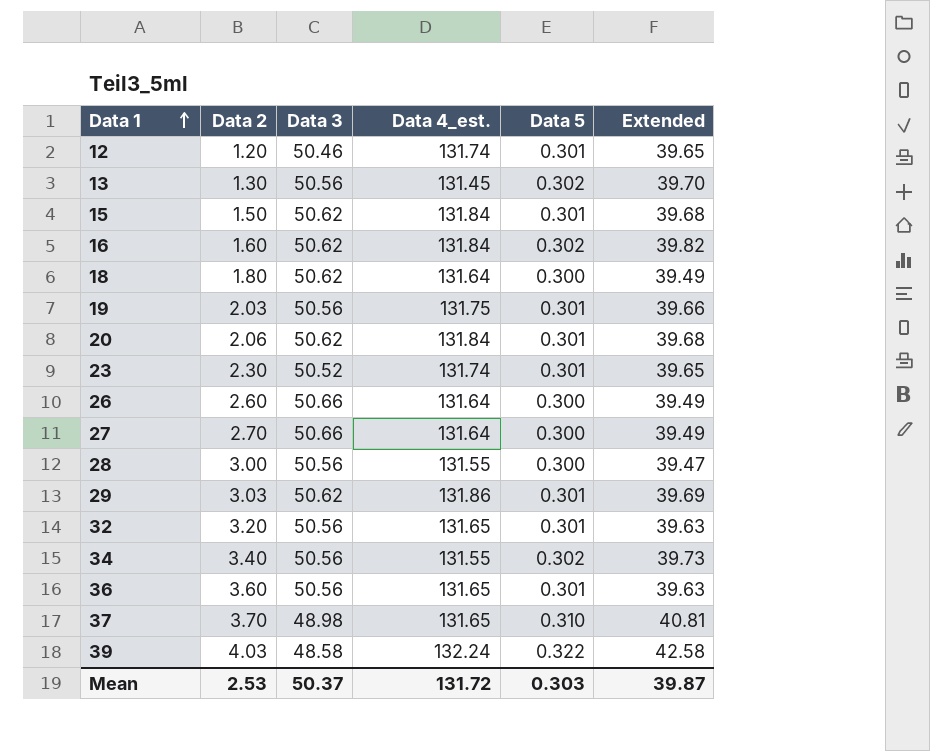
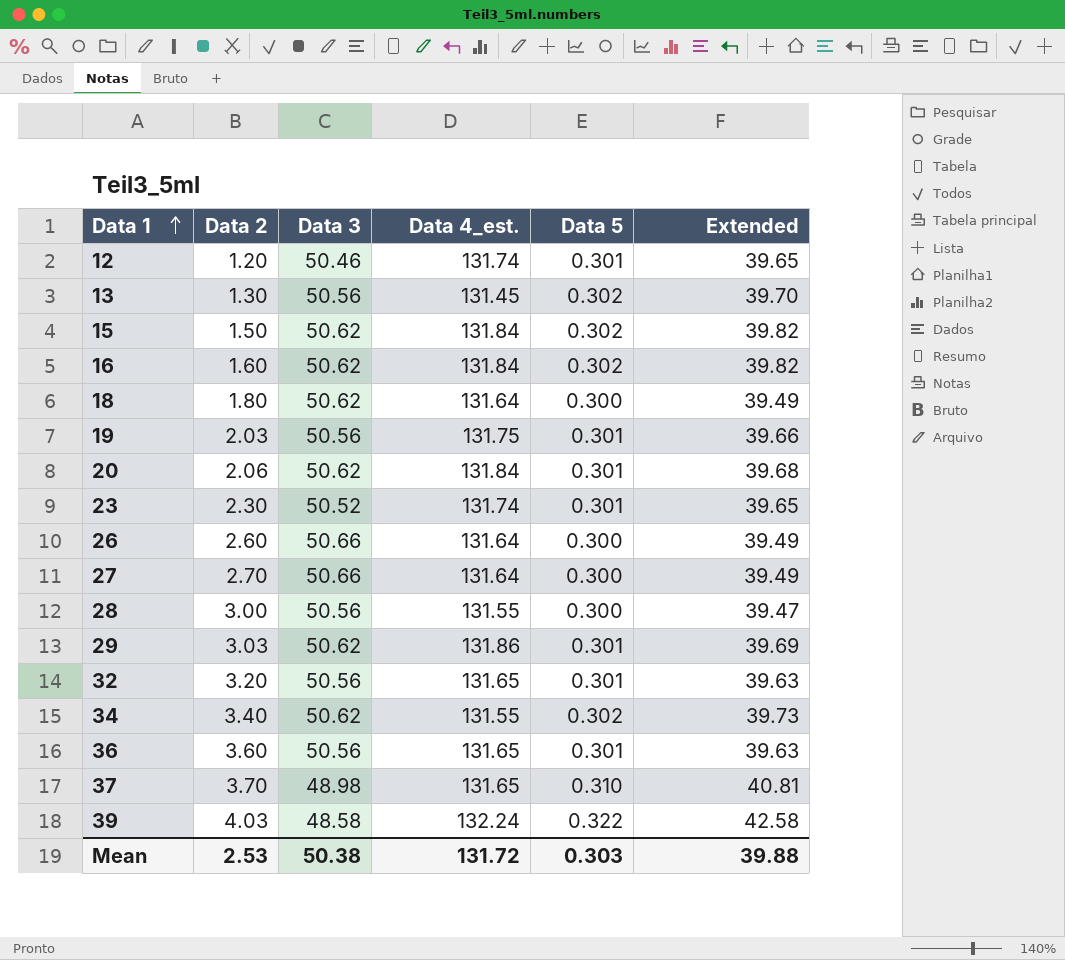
15 | Data 5: 0.301 -> 0.302
15 | Extended: 39.68 -> 39.82
34 | Data 3: 50.56 -> 50.62
Mean | Data 3: 50.37 -> 50.38
Mean | Extended: 39.87 -> 39.88

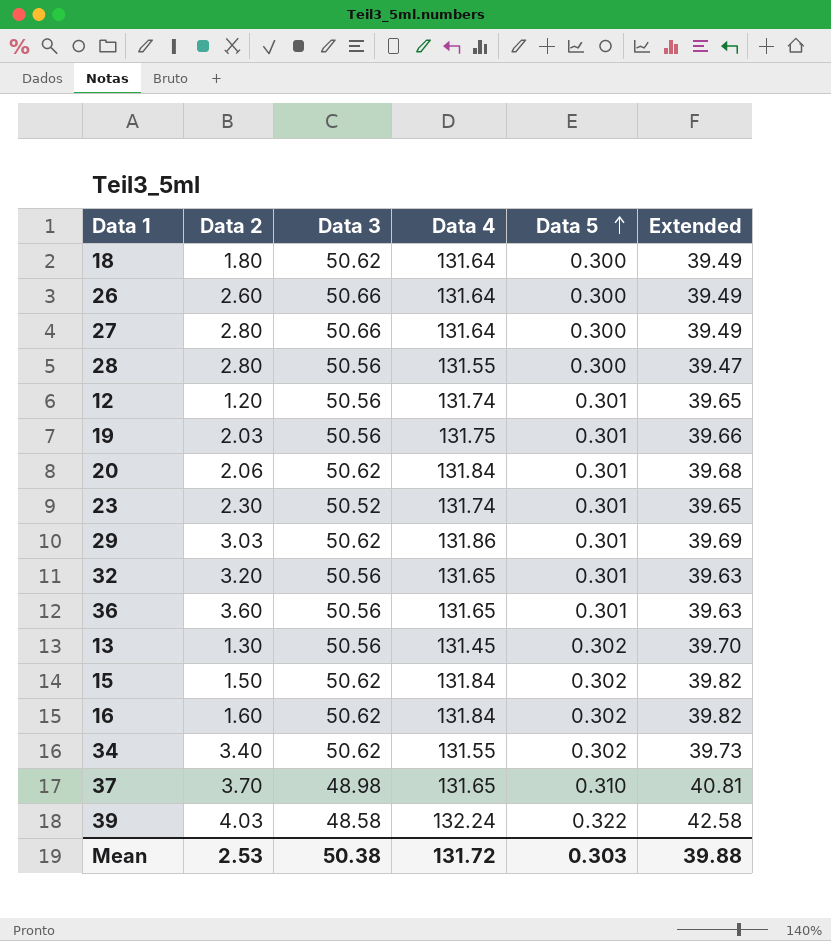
row order: Data 1 ascending -> Data 5 ascending
column name: Data 4_est. -> Data 4
27 | Data 2: 2.70 -> 2.80
28 | Data 2: 3.00 -> 2.80
12 | Data 3: 50.46 -> 50.56

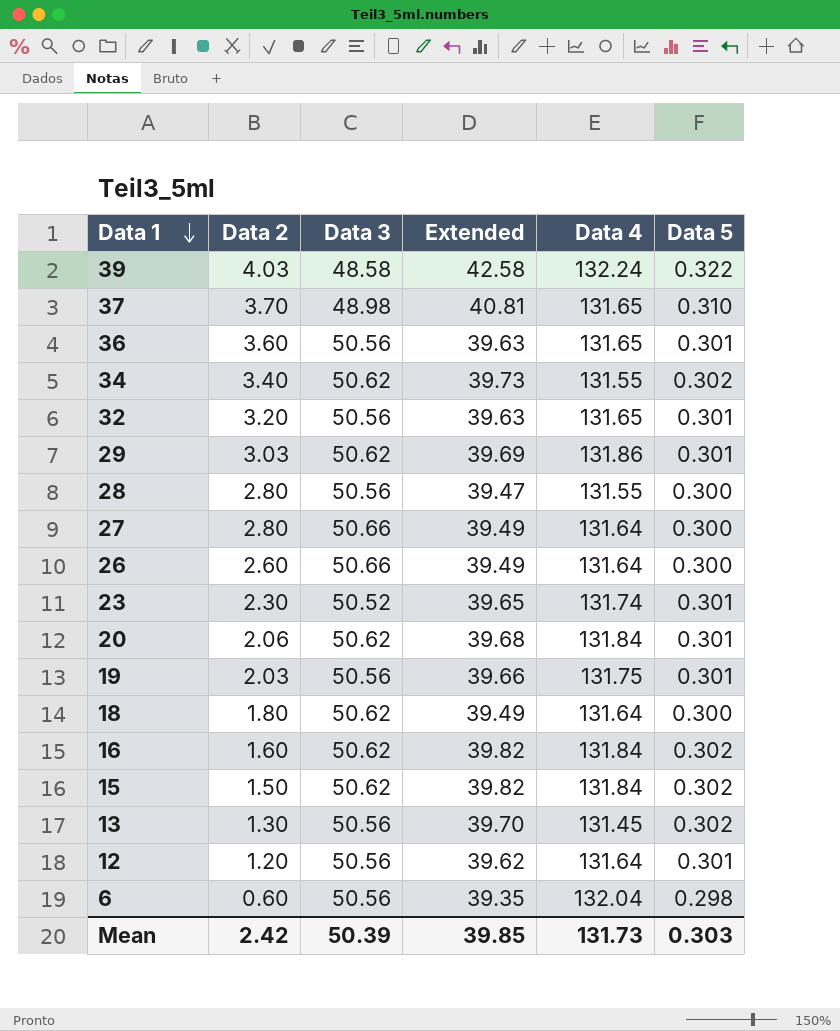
row order: Data 5 ascending -> Data 1 descending
column Extended | position: 6 -> 4
12 | Extended: 39.65 -> 39.62
12 | Data 4: 131.74 -> 131.64
row 6: none -> 0.60 | 50.56 | 39.35 | 132.04 | 0.298
Mean | Data 2: 2.53 -> 2.42
Mean | Data 3: 50.38 -> 50.39
Mean | Extended: 39.88 -> 39.85
Mean | Data 4: 131.72 -> 131.73

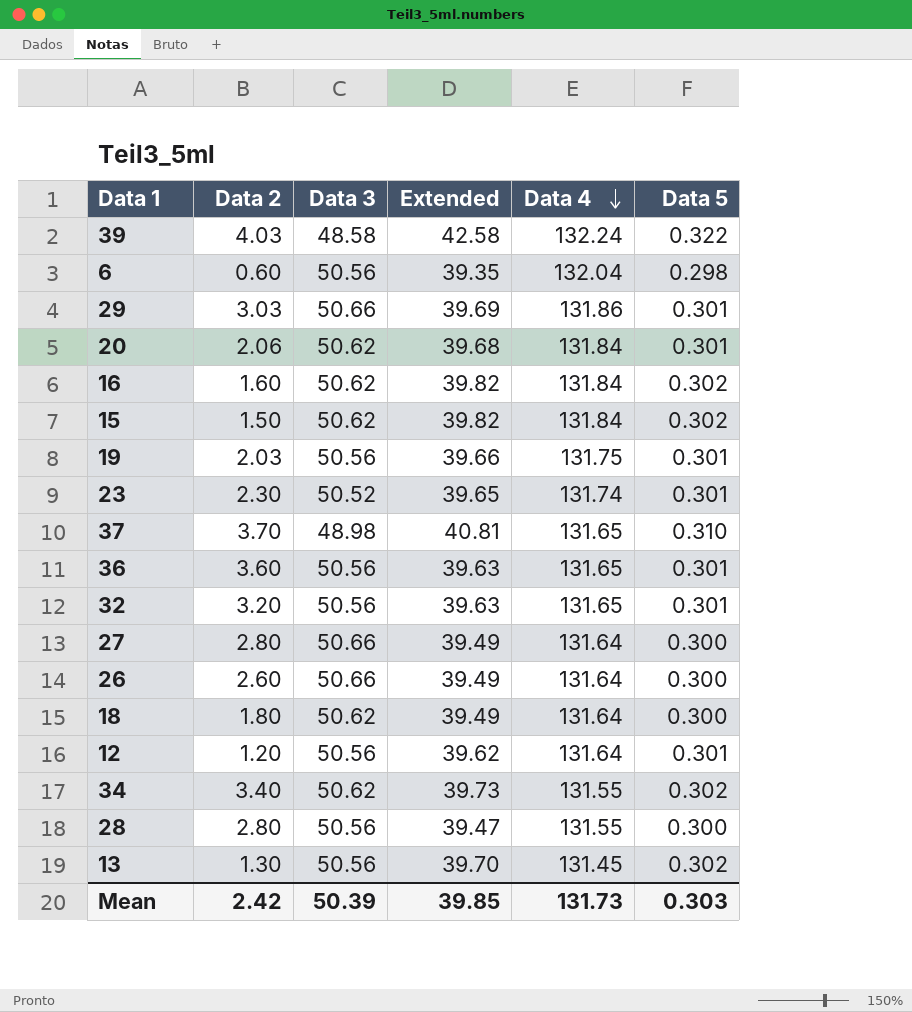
row order: Data 1 descending -> Data 4 descending
29 | Data 3: 50.62 -> 50.66

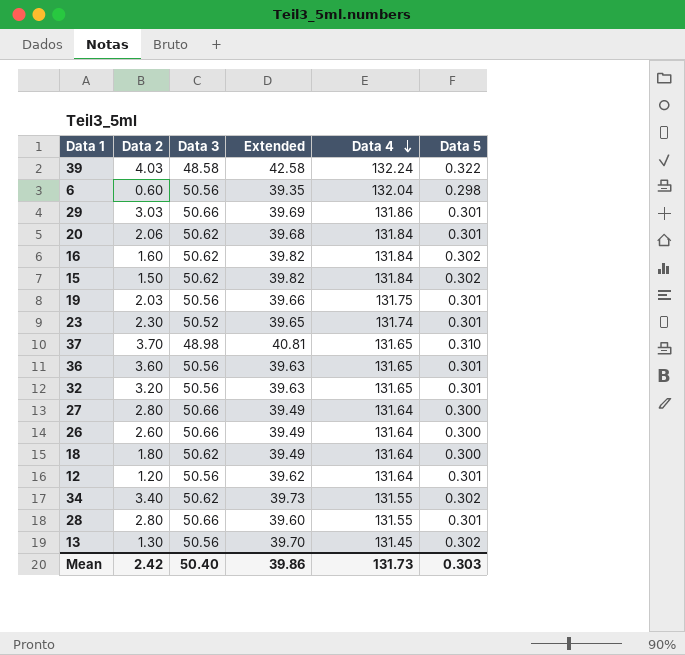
28 | Data 3: 50.56 -> 50.66
28 | Extended: 39.47 -> 39.60
28 | Data 5: 0.300 -> 0.301
Mean | Data 3: 50.39 -> 50.40
Mean | Extended: 39.85 -> 39.86

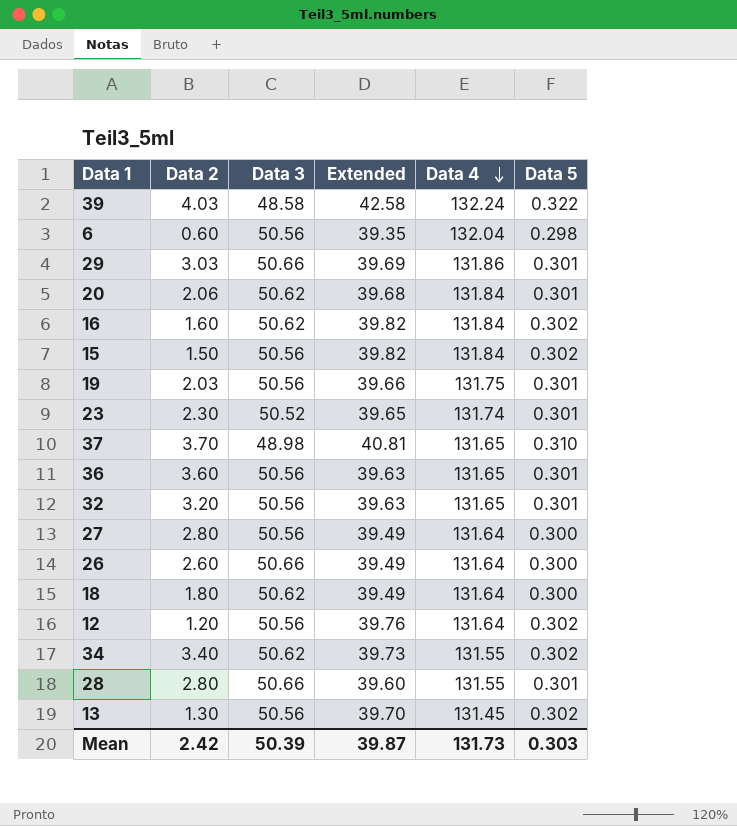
15 | Data 3: 50.62 -> 50.56
27 | Data 3: 50.66 -> 50.56
12 | Extended: 39.62 -> 39.76
12 | Data 5: 0.301 -> 0.302
Mean | Data 3: 50.40 -> 50.39
Mean | Extended: 39.86 -> 39.87

